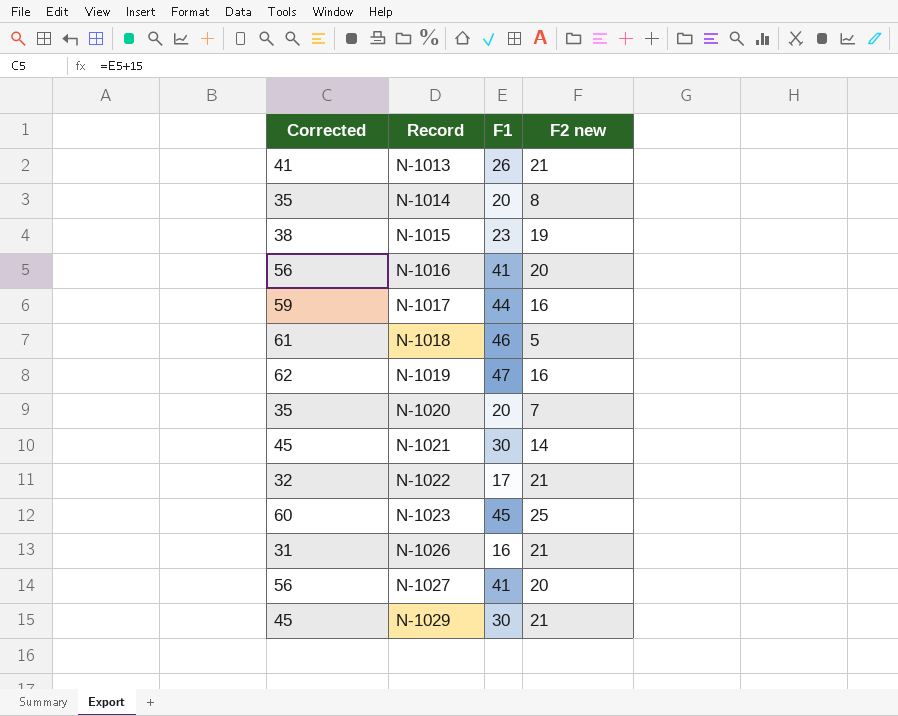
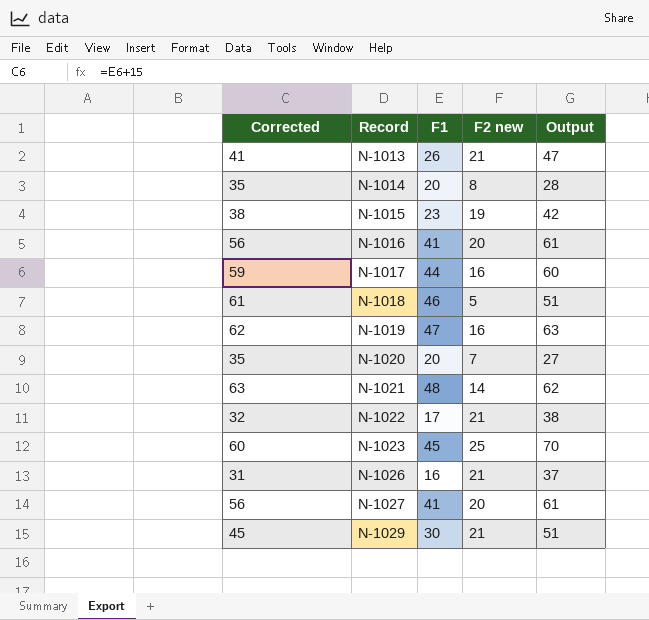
column Output | formula: none -> [F1] + [F2 new]
N-1021 | Corrected: 45 -> 63
N-1021 | F1: 30 -> 48

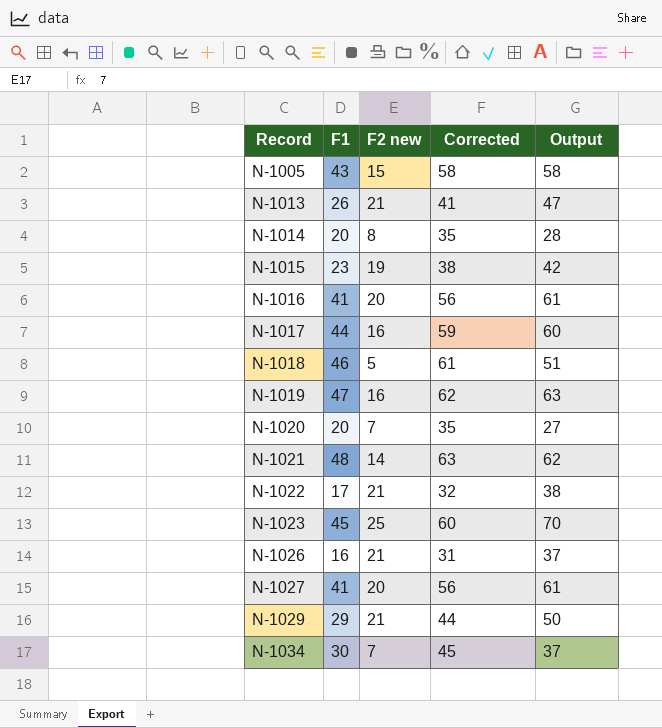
column Corrected | position: 1 -> 4
row N-1005: none -> 43 | 15 | 58 | 58
N-1029 | F1: 30 -> 29
N-1029 | Corrected: 45 -> 44
N-1029 | Output: 51 -> 50
row N-1034: none -> 30 | 7 | 45 | 37

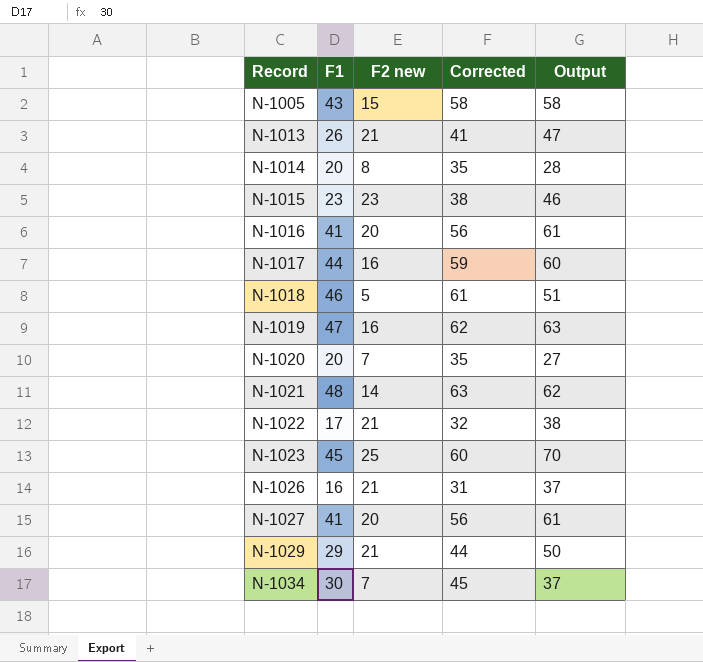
N-1015 | F2 new: 19 -> 23
N-1015 | Output: 42 -> 46

